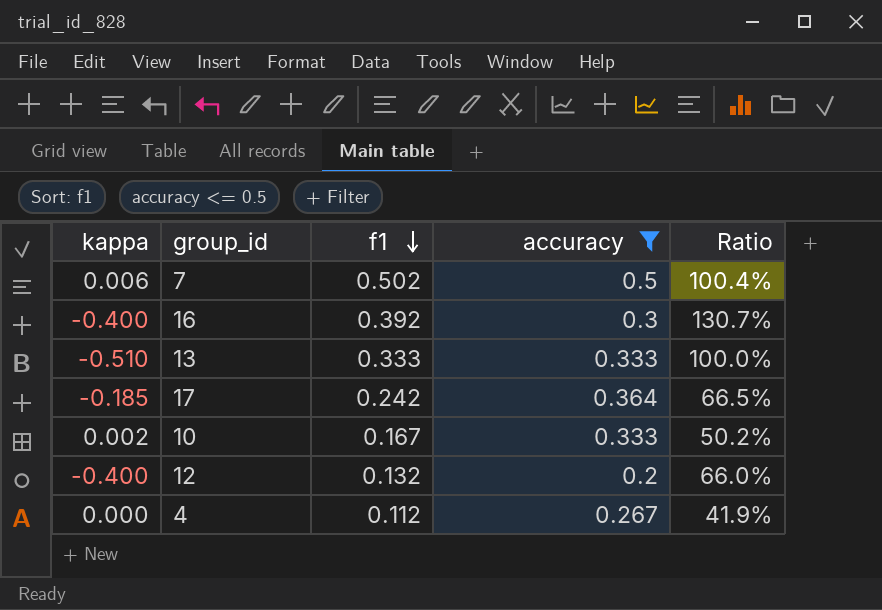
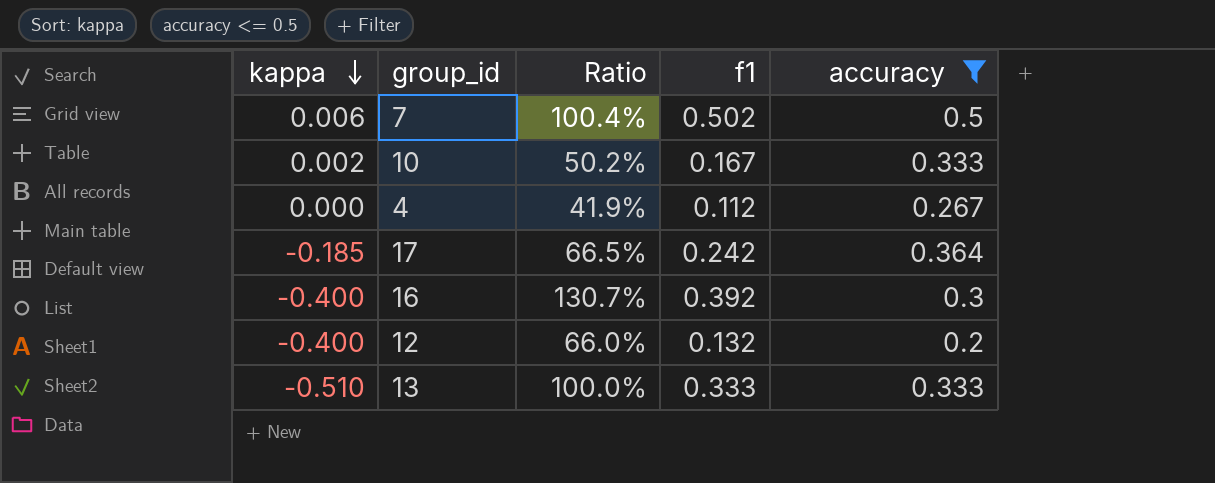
row order: f1 descending -> kappa descending
column Ratio | position: 5 -> 3

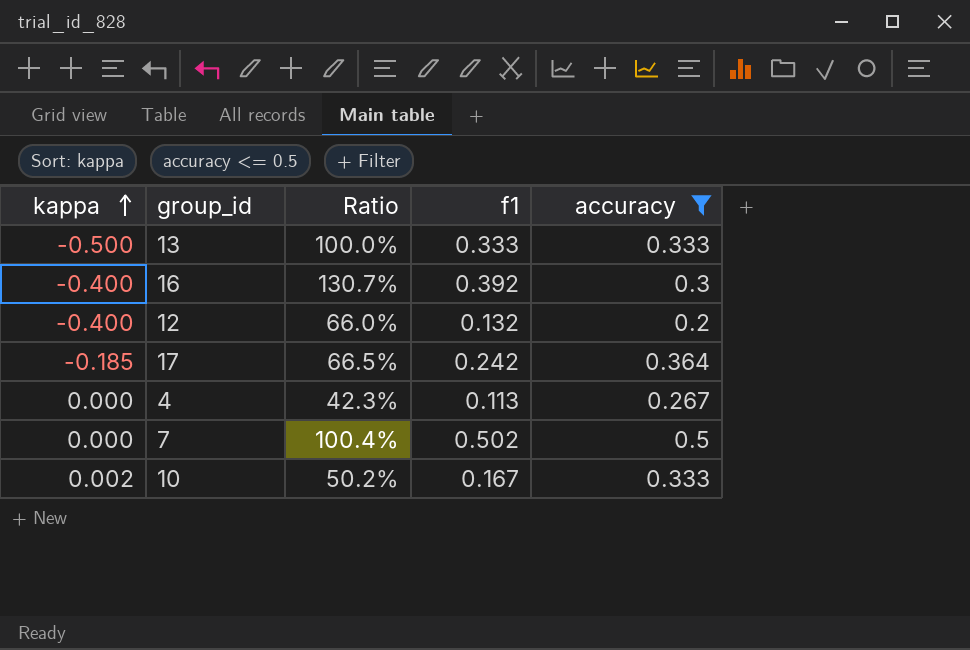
row order: kappa descending -> kappa ascending
13 | kappa: -0.510 -> -0.500
4 | Ratio: 41.9% -> 42.3%
4 | f1: 0.112 -> 0.113
7 | kappa: 0.006 -> 0.000

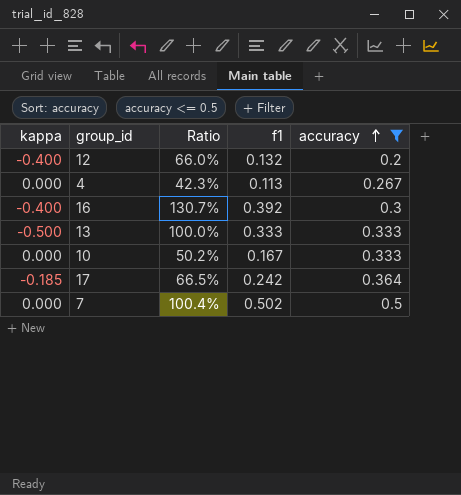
row order: kappa ascending -> accuracy ascending
10 | kappa: 0.002 -> 0.000

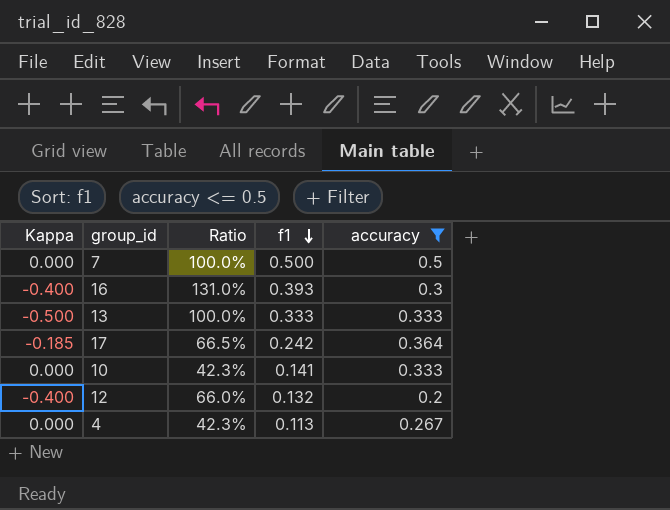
row order: accuracy ascending -> f1 descending
column name: kappa -> Kappa
7 | Ratio: 100.4% -> 100.0%
7 | f1: 0.502 -> 0.500
16 | Ratio: 130.7% -> 131.0%
16 | f1: 0.392 -> 0.393
10 | Ratio: 50.2% -> 42.3%
10 | f1: 0.167 -> 0.141

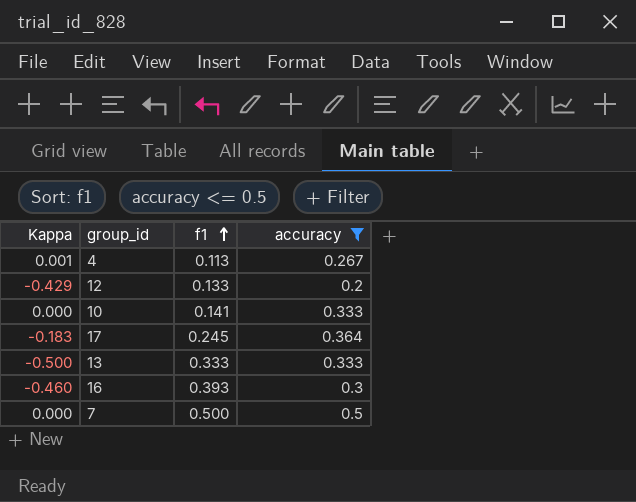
row order: f1 descending -> f1 ascending
column Ratio | formula: [f1] / [accuracy] -> none
4 | Kappa: 0.000 -> 0.001
12 | Kappa: -0.400 -> -0.429
12 | f1: 0.132 -> 0.133
17 | Kappa: -0.185 -> -0.183
17 | f1: 0.242 -> 0.245
16 | Kappa: -0.400 -> -0.460

